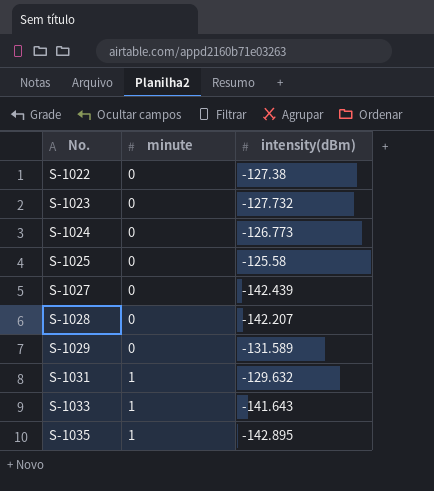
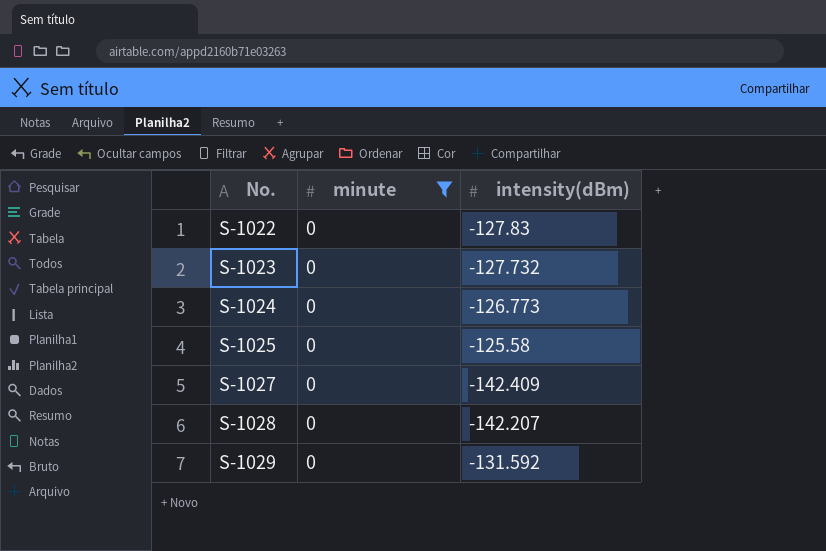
filter: none -> minute = 0
S-1022 | intensity(dBm): -127.38 -> -127.83
S-1027 | intensity(dBm): -142.439 -> -142.409
S-1029 | intensity(dBm): -131.589 -> -131.592

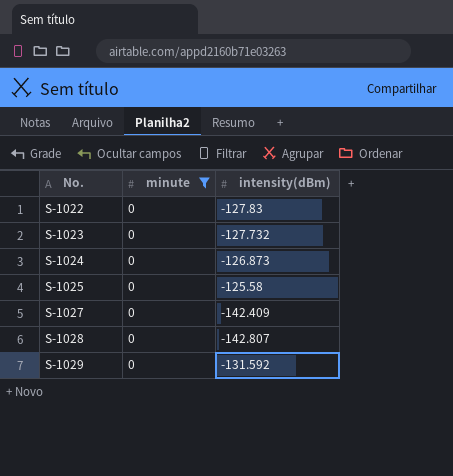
S-1024 | intensity(dBm): -126.773 -> -126.873
S-1028 | intensity(dBm): -142.207 -> -142.807

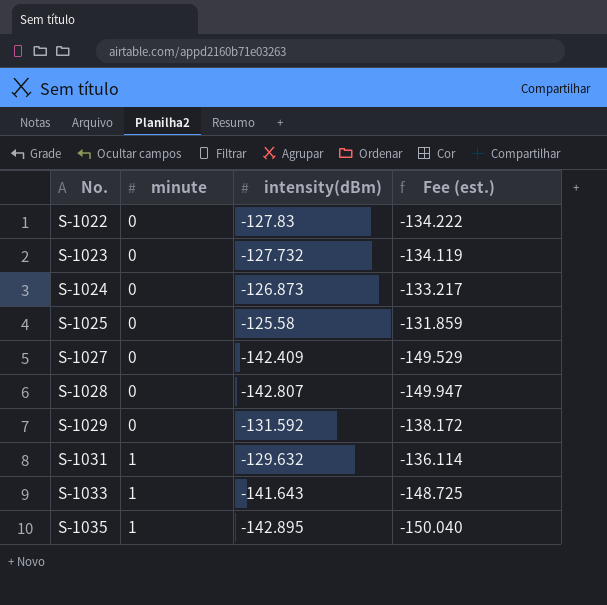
filter: minute = 0 -> none
column Fee (est.) | formula: none -> [intensity(dBm)] * 1.05

